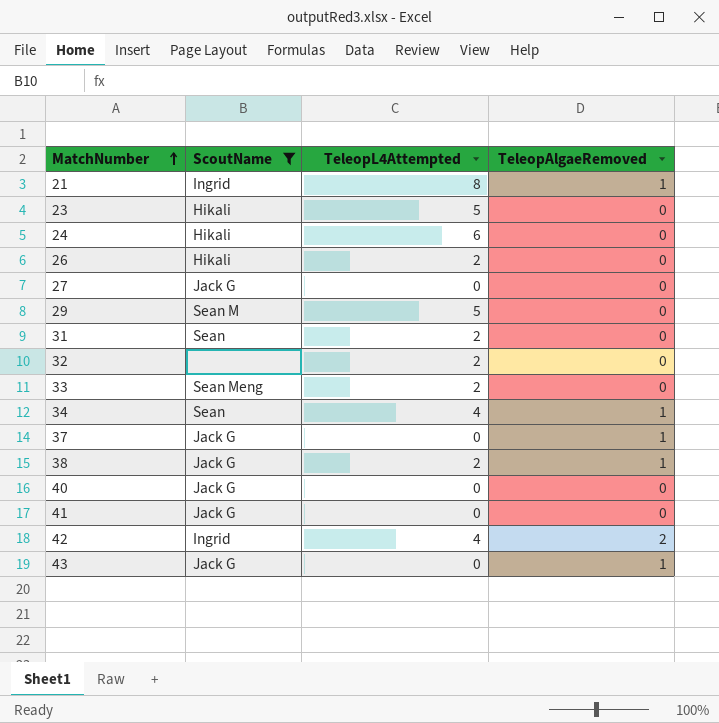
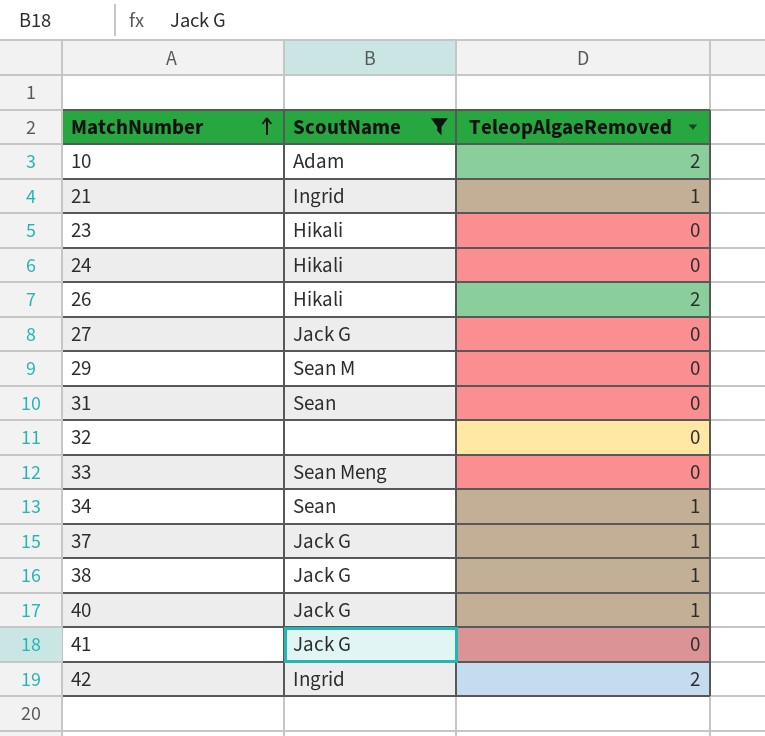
column TeleopL4Attempted | position: 3 -> none
row 43: Jack G | 0 | 1 -> none
row 10: none -> Adam | 2
26 | TeleopAlgaeRemoved: 0 -> 2
40 | TeleopAlgaeRemoved: 0 -> 1

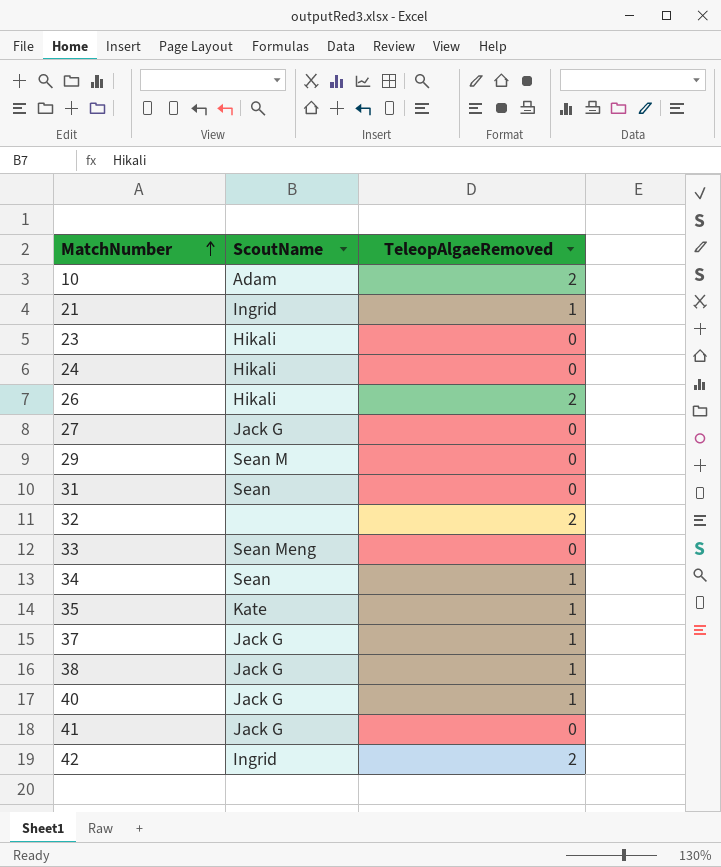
filter: ScoutName != Kate -> none
32 | TeleopAlgaeRemoved: 0 -> 2

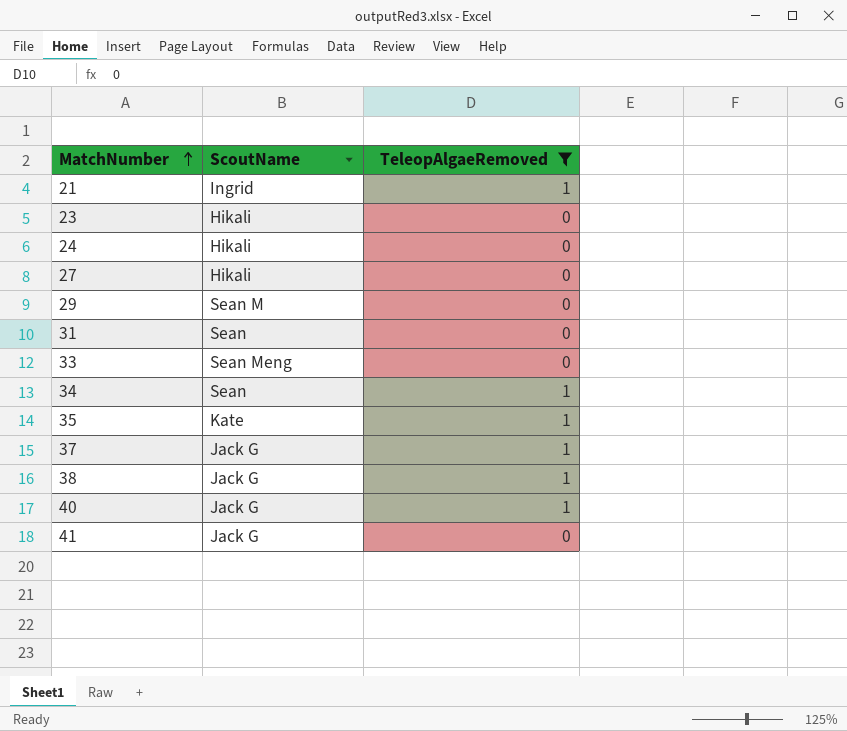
filter: none -> TeleopAlgaeRemoved != 2
27 | ScoutName: Jack G -> Hikali

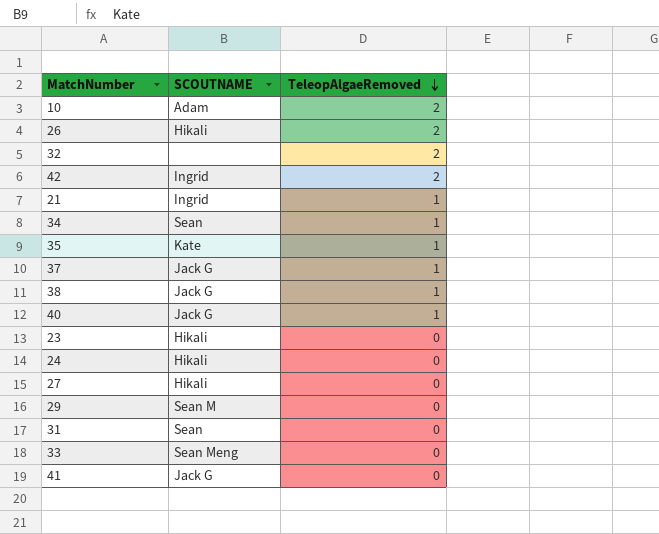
filter: TeleopAlgaeRemoved != 2 -> none
row order: MatchNumber ascending -> TeleopAlgaeRemoved descending
column name: ScoutName -> SCOUTNAME

